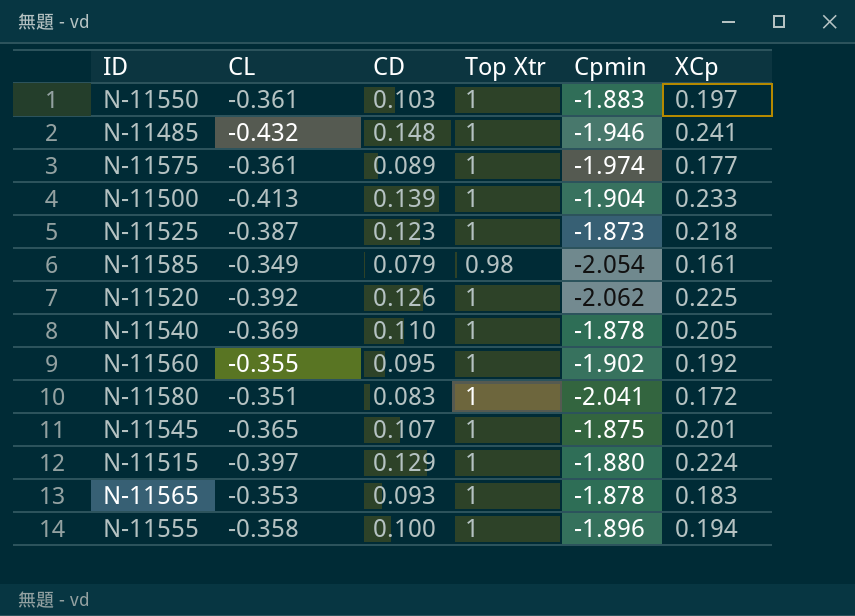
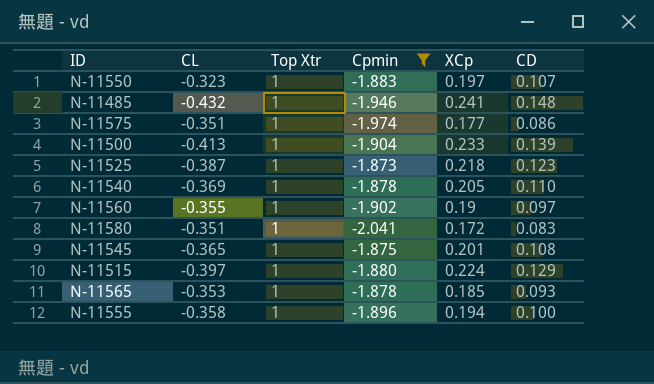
filter: none -> Cpmin >= -2.041
column CD | position: 3 -> 6
N-11550 | CL: -0.361 -> -0.323
N-11550 | CD: 0.103 -> 0.107
N-11575 | CL: -0.361 -> -0.351
N-11575 | CD: 0.089 -> 0.086
N-11560 | XCp: 0.192 -> 0.19
N-11560 | CD: 0.095 -> 0.097
N-11545 | CD: 0.107 -> 0.108
N-11565 | XCp: 0.183 -> 0.185

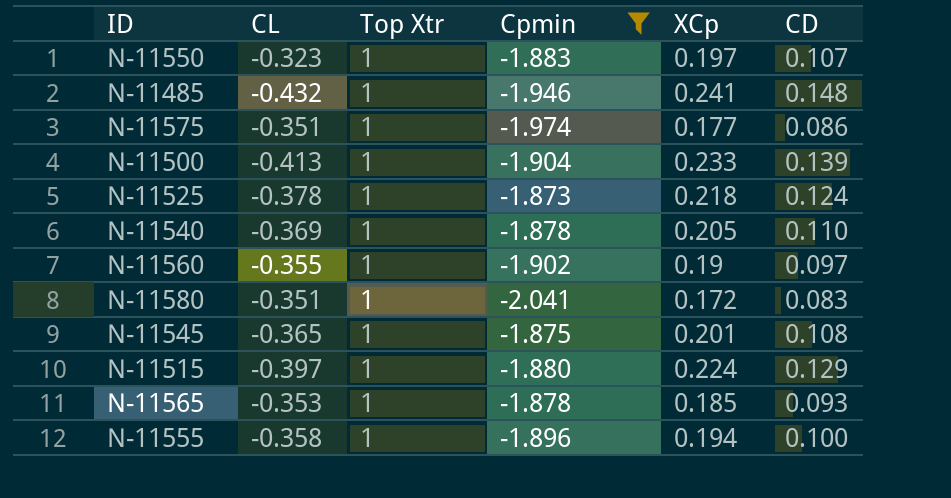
N-11525 | CL: -0.387 -> -0.378
N-11525 | CD: 0.123 -> 0.124

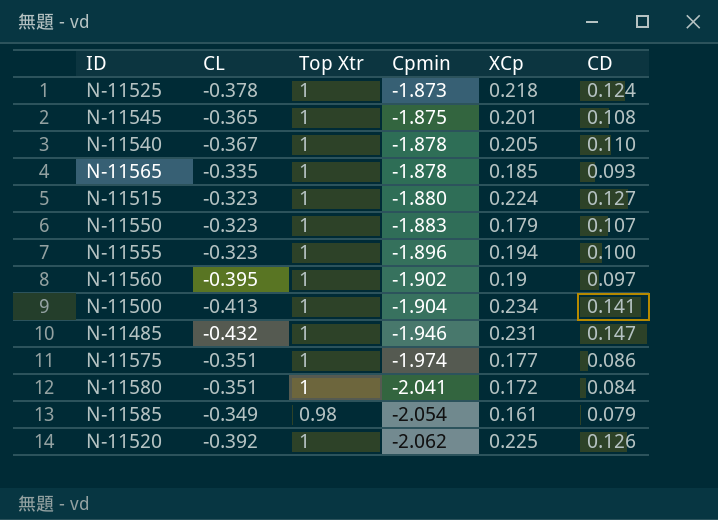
filter: Cpmin >= -2.041 -> none
row order: none -> Cpmin descending
N-11540 | CL: -0.369 -> -0.367
N-11565 | CL: -0.353 -> -0.335
N-11515 | CL: -0.397 -> -0.323
N-11515 | CD: 0.129 -> 0.127
N-11550 | XCp: 0.197 -> 0.179
N-11555 | CL: -0.358 -> -0.323
N-11560 | CL: -0.355 -> -0.395
N-11500 | XCp: 0.233 -> 0.234
N-11500 | CD: 0.139 -> 0.141
N-11485 | XCp: 0.241 -> 0.231
N-11485 | CD: 0.148 -> 0.147
N-11580 | CD: 0.083 -> 0.084

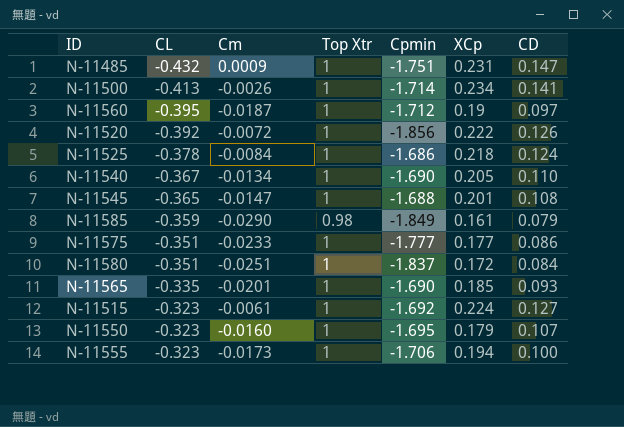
row order: Cpmin descending -> CL ascending
column Cm | position: none -> 3
N-11485 | Cpmin: -1.946 -> -1.751
N-11500 | Cpmin: -1.904 -> -1.714
N-11560 | Cpmin: -1.902 -> -1.712
N-11520 | Cpmin: -2.062 -> -1.856
N-11520 | XCp: 0.225 -> 0.222
N-11525 | Cpmin: -1.873 -> -1.686
N-11540 | Cpmin: -1.878 -> -1.690
N-11545 | Cpmin: -1.875 -> -1.688
N-11585 | CL: -0.349 -> -0.359
N-11585 | Cpmin: -2.054 -> -1.849
N-11575 | Cpmin: -1.974 -> -1.777
N-11580 | Cpmin: -2.041 -> -1.837
N-11565 | Cpmin: -1.878 -> -1.690
N-11515 | Cpmin: -1.880 -> -1.692
N-11550 | Cpmin: -1.883 -> -1.695
N-11555 | Cpmin: -1.896 -> -1.706

